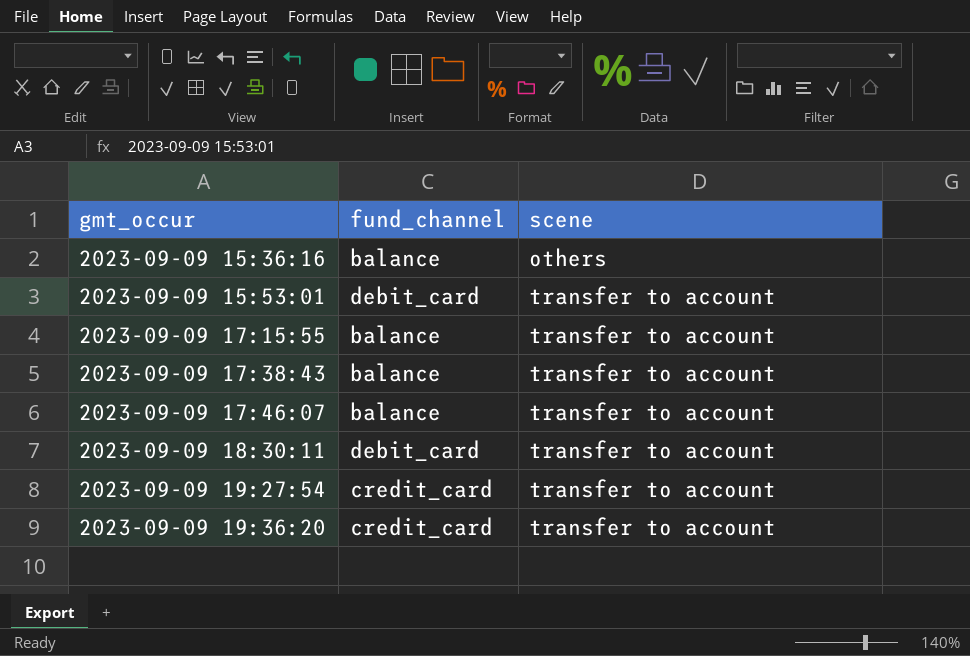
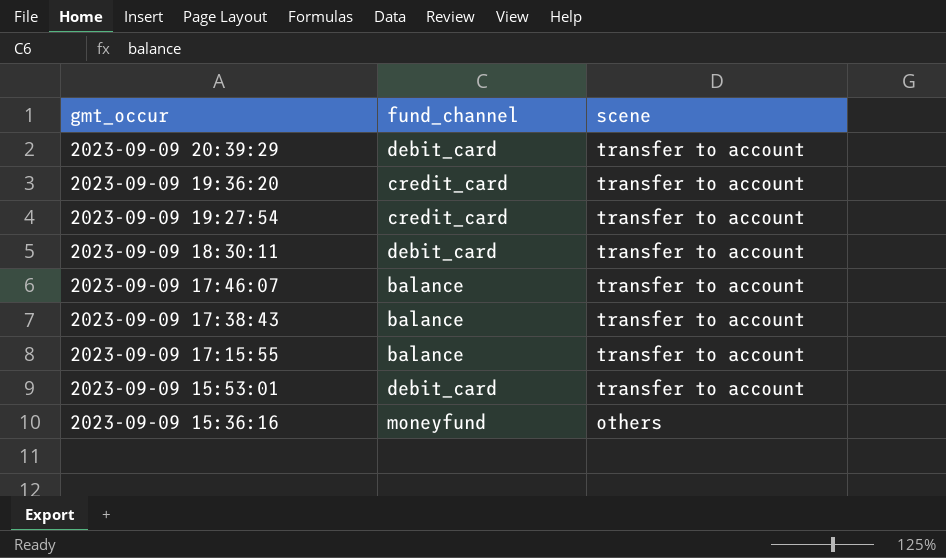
row order: gmt_occur ascending -> gmt_occur descending
row 2023-09-09 20:39:29: none -> debit_card | transfer to account
2023-09-09 15:36:16 | fund_channel: balance -> moneyfund

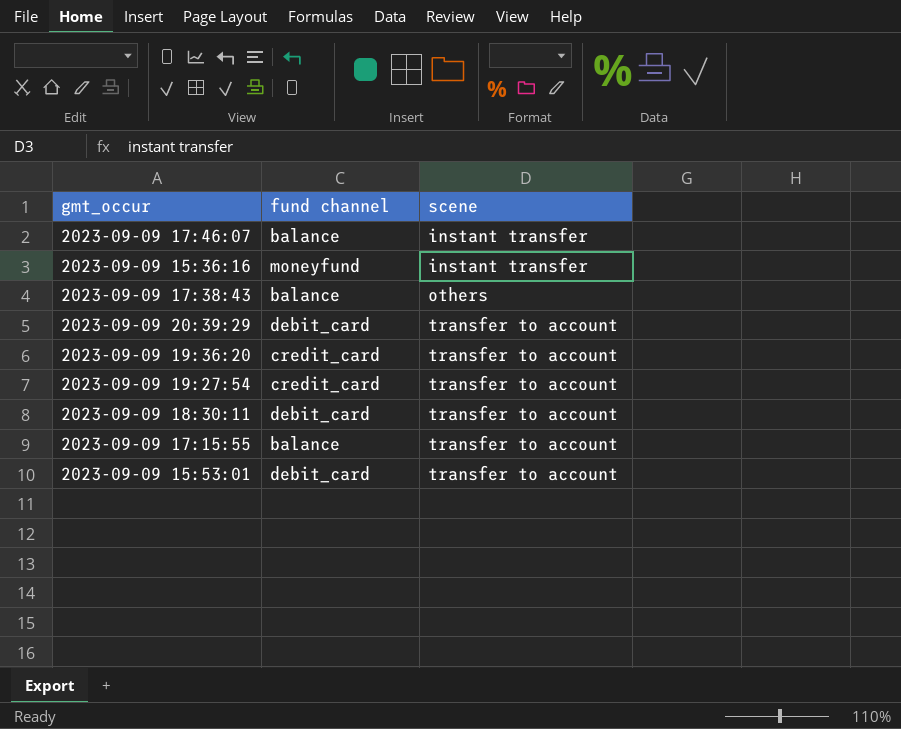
row order: gmt_occur descending -> scene ascending
column name: fund_channel -> fund channel
2023-09-09 17:46:07 | scene: transfer to account -> instant transfer
2023-09-09 15:36:16 | scene: others -> instant transfer
2023-09-09 17:38:43 | scene: transfer to account -> others

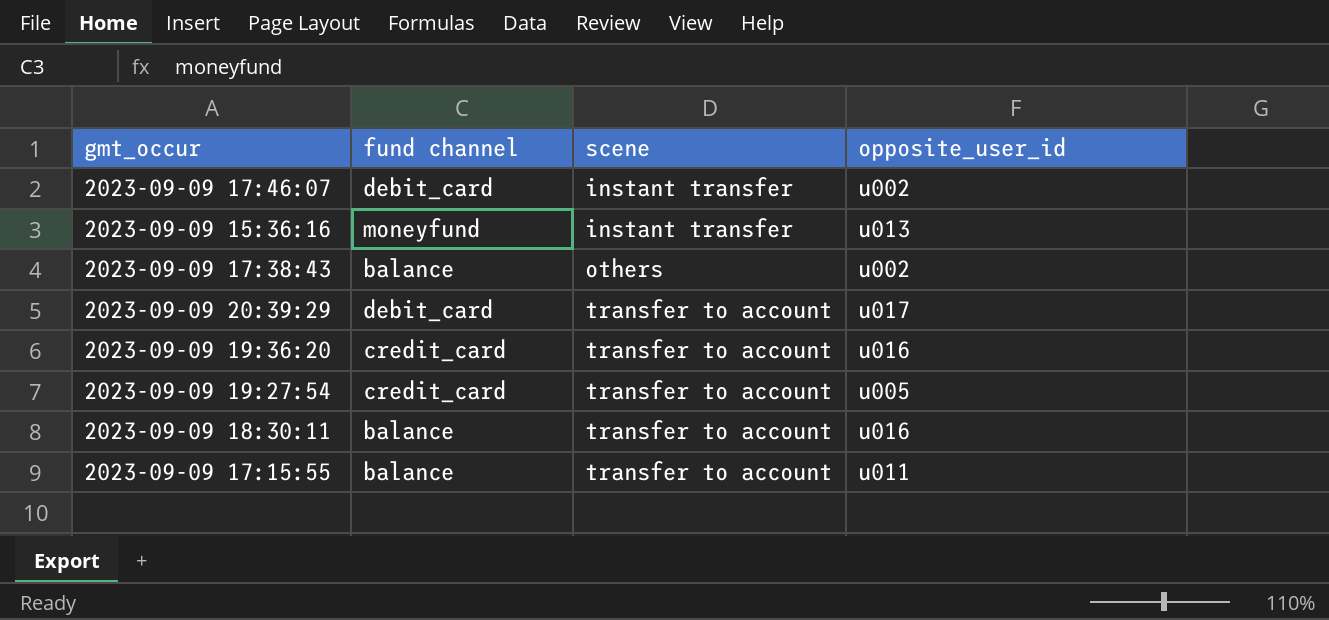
column opposite_user_id | position: none -> 4
row 2023-09-09 15:53:01: debit_card | transfer to account -> none
2023-09-09 17:46:07 | fund channel: balance -> debit_card
2023-09-09 18:30:11 | fund channel: debit_card -> balance

